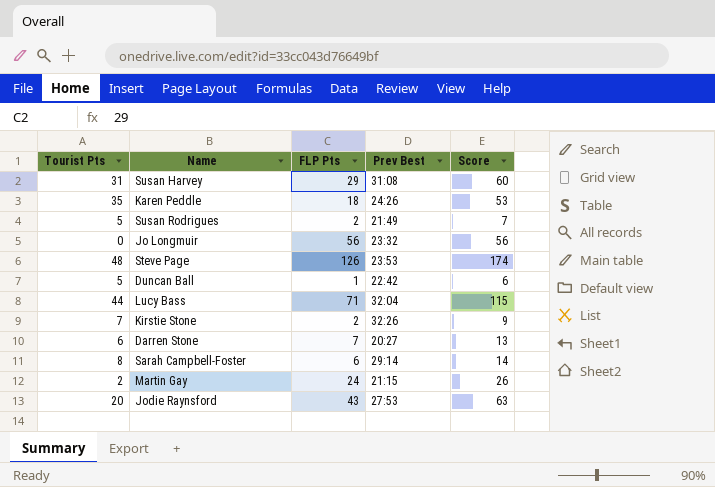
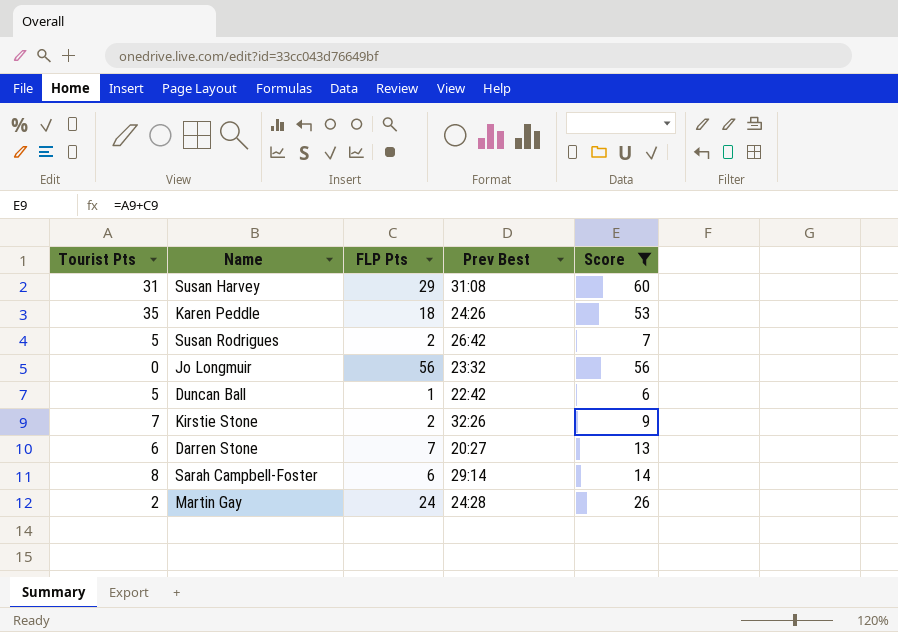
filter: none -> Score <= 60
Susan Rodrigues | Prev Best: 21:49 -> 26:42
Martin Gay | Prev Best: 21:15 -> 24:28

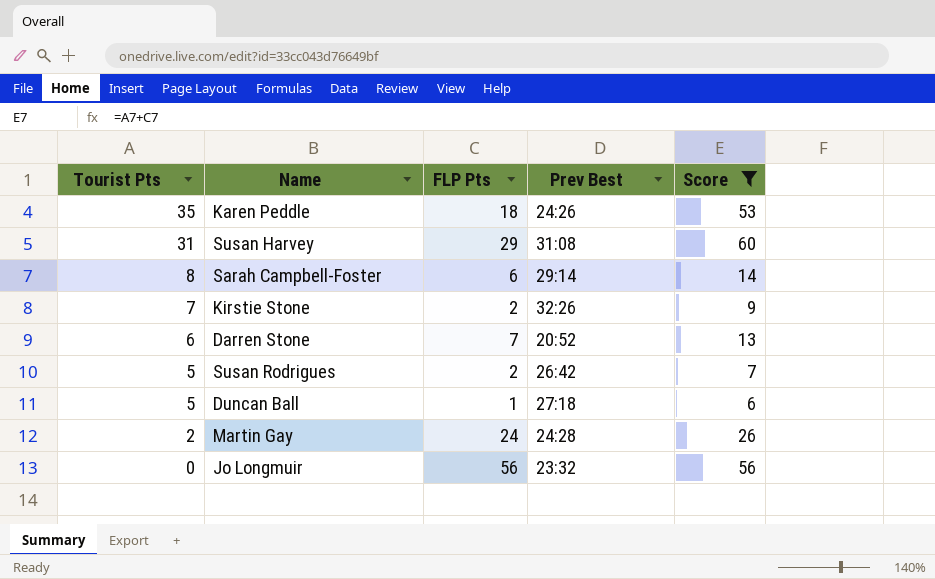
row order: none -> Tourist Pts descending
Darren Stone | Prev Best: 20:27 -> 20:52
Duncan Ball | Prev Best: 22:42 -> 27:18

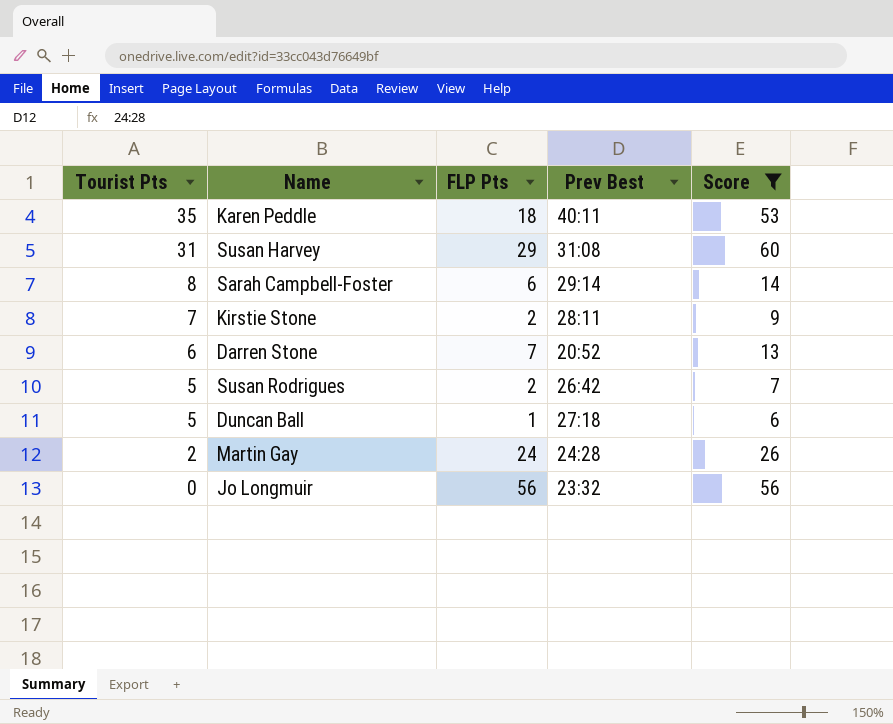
Karen Peddle | Prev Best: 24:26 -> 40:11
Kirstie Stone | Prev Best: 32:26 -> 28:11

